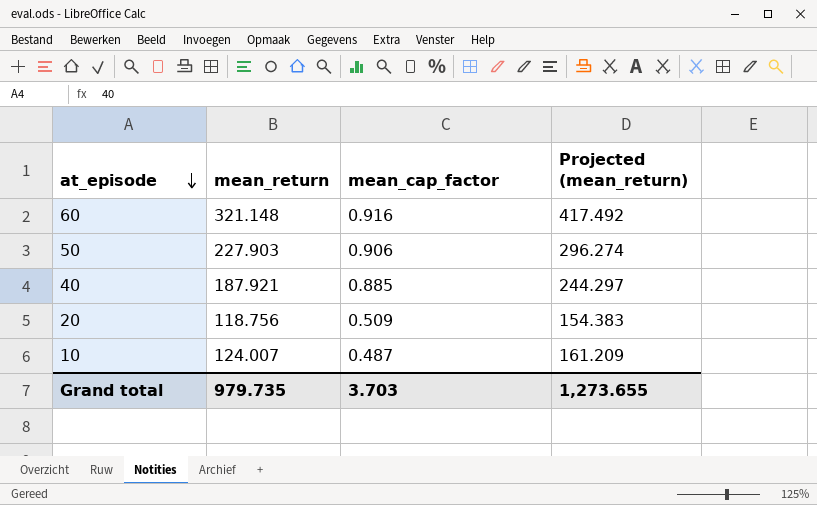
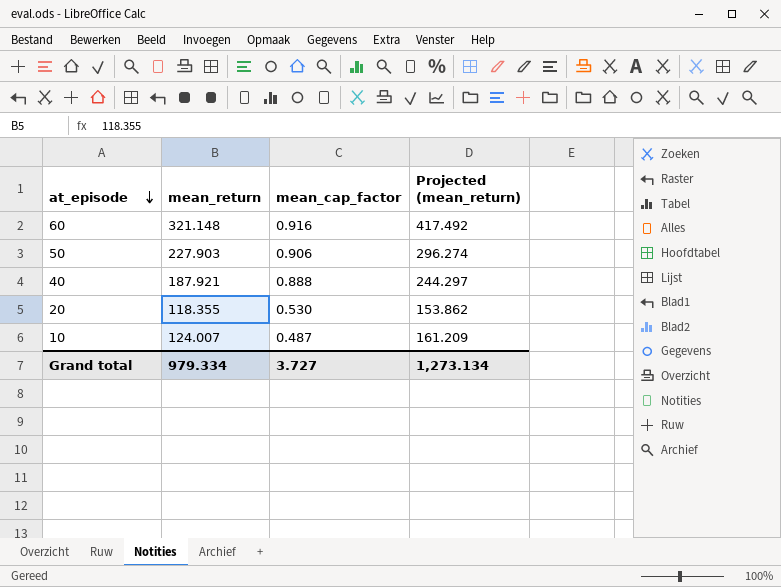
40 | mean_cap_factor: 0.885 -> 0.888
20 | mean_return: 118.756 -> 118.355
20 | mean_cap_factor: 0.509 -> 0.530
20 | Projected (mean_return): 154.383 -> 153.862
Grand total | mean_return: 979.735 -> 979.334
Grand total | mean_cap_factor: 3.703 -> 3.727
Grand total | Projected (mean_return): 1,273.655 -> 1,273.134

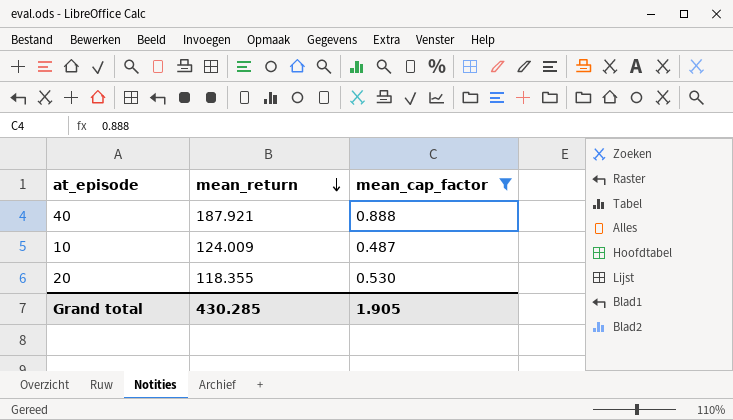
filter: none -> mean_cap_factor <= 0.888
row order: at_episode descending -> mean_return descending
column Projected (mean_return) | formula: [mean_return] * 1.3 -> none
10 | mean_return: 124.007 -> 124.009
Grand total | mean_return: 979.334 -> 430.285
Grand total | mean_cap_factor: 3.727 -> 1.905

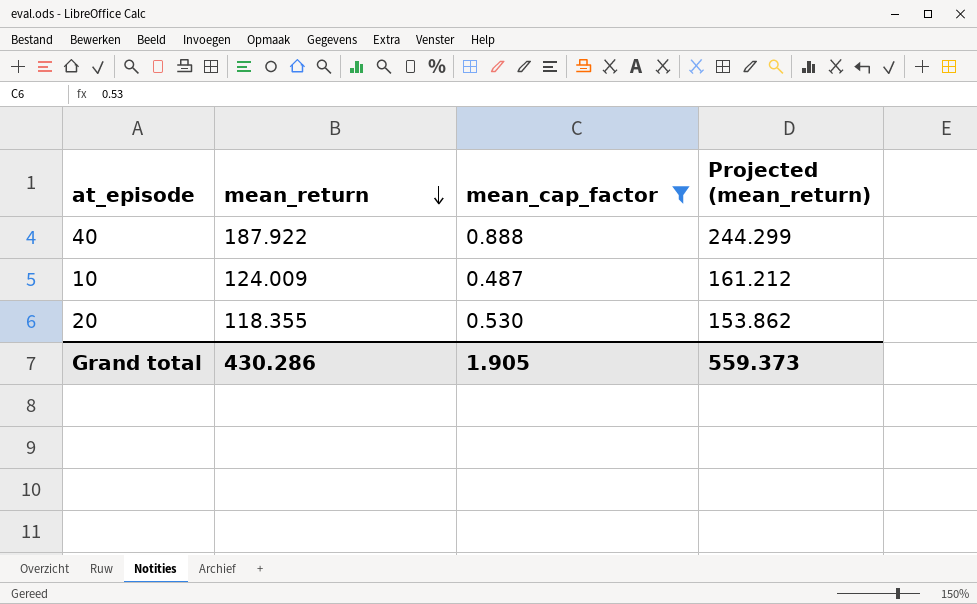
column Projected (mean_return) | formula: none -> [mean_return] * 1.3
40 | mean_return: 187.921 -> 187.922
Grand total | mean_return: 430.285 -> 430.286

